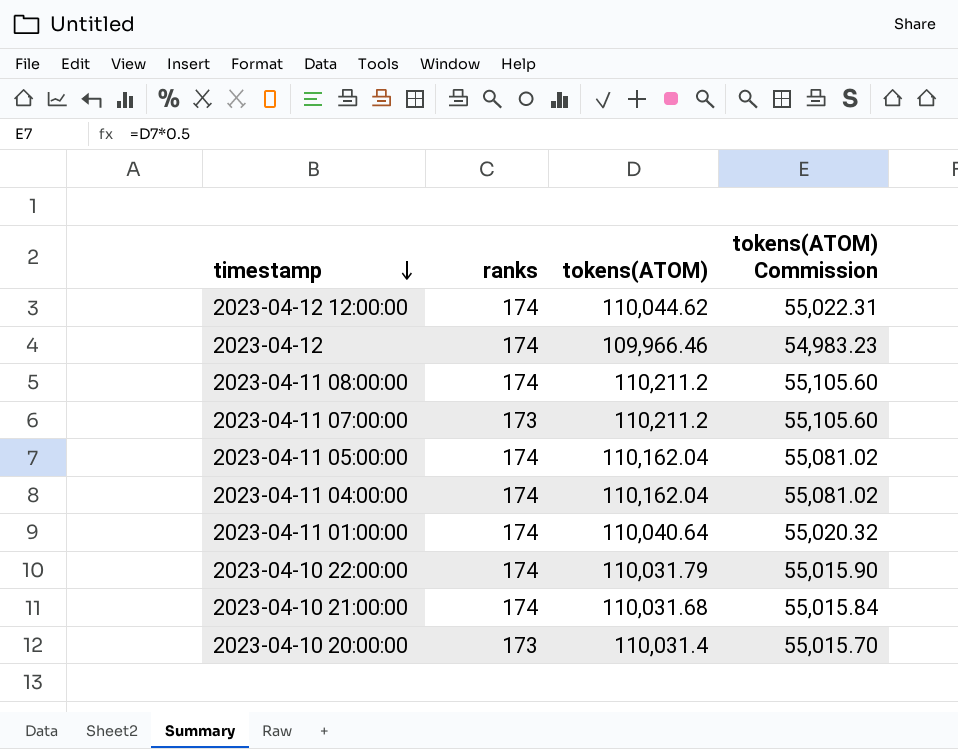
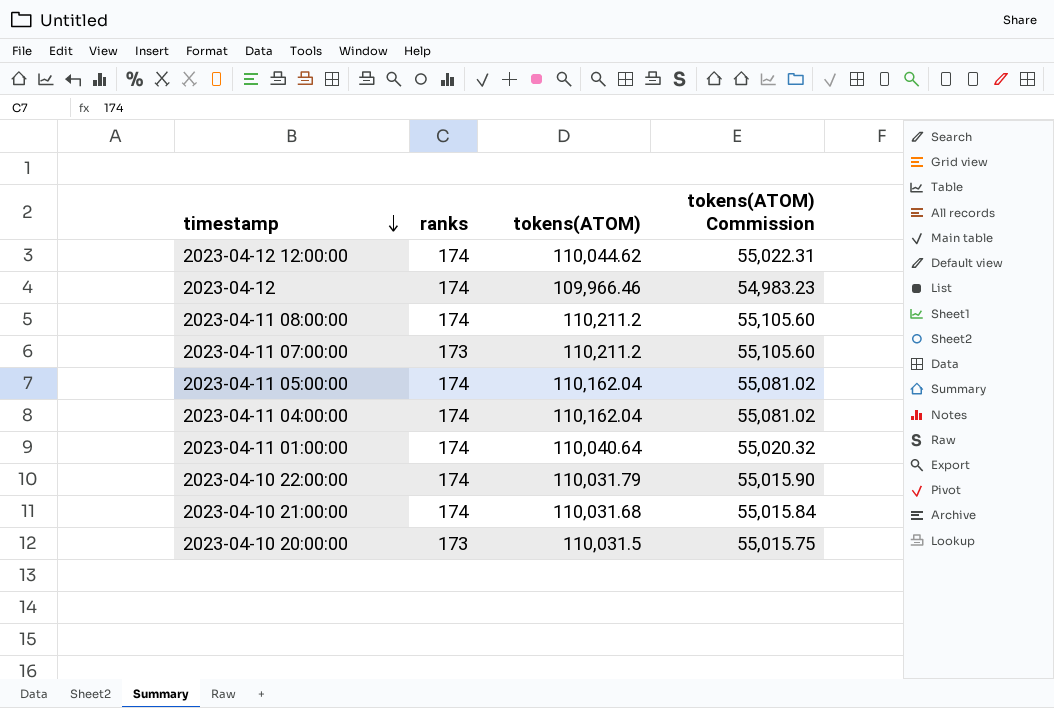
2023-04-10 20:00:00 | tokens(ATOM): 110,031.4 -> 110,031.5
2023-04-10 20:00:00 | tokens(ATOM) Commission: 55,015.70 -> 55,015.75

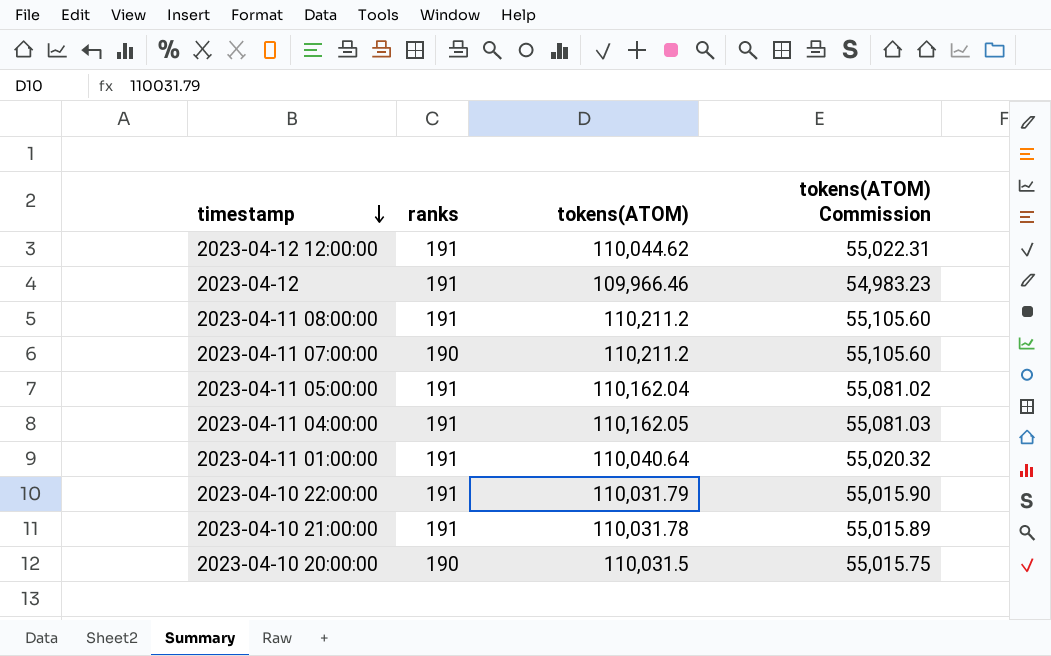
2023-04-12 12:00:00 | ranks: 174 -> 191
2023-04-12 | ranks: 174 -> 191
2023-04-11 08:00:00 | ranks: 174 -> 191
2023-04-11 07:00:00 | ranks: 173 -> 190
2023-04-11 05:00:00 | ranks: 174 -> 191
2023-04-11 04:00:00 | ranks: 174 -> 191
2023-04-11 04:00:00 | tokens(ATOM): 110,162.04 -> 110,162.05
2023-04-11 04:00:00 | tokens(ATOM) Commission: 55,081.02 -> 55,081.03
2023-04-11 01:00:00 | ranks: 174 -> 191
2023-04-10 22:00:00 | ranks: 174 -> 191
2023-04-10 21:00:00 | ranks: 174 -> 191
2023-04-10 21:00:00 | tokens(ATOM): 110,031.68 -> 110,031.78
2023-04-10 21:00:00 | tokens(ATOM) Commission: 55,015.84 -> 55,015.89
2023-04-10 20:00:00 | ranks: 173 -> 190

